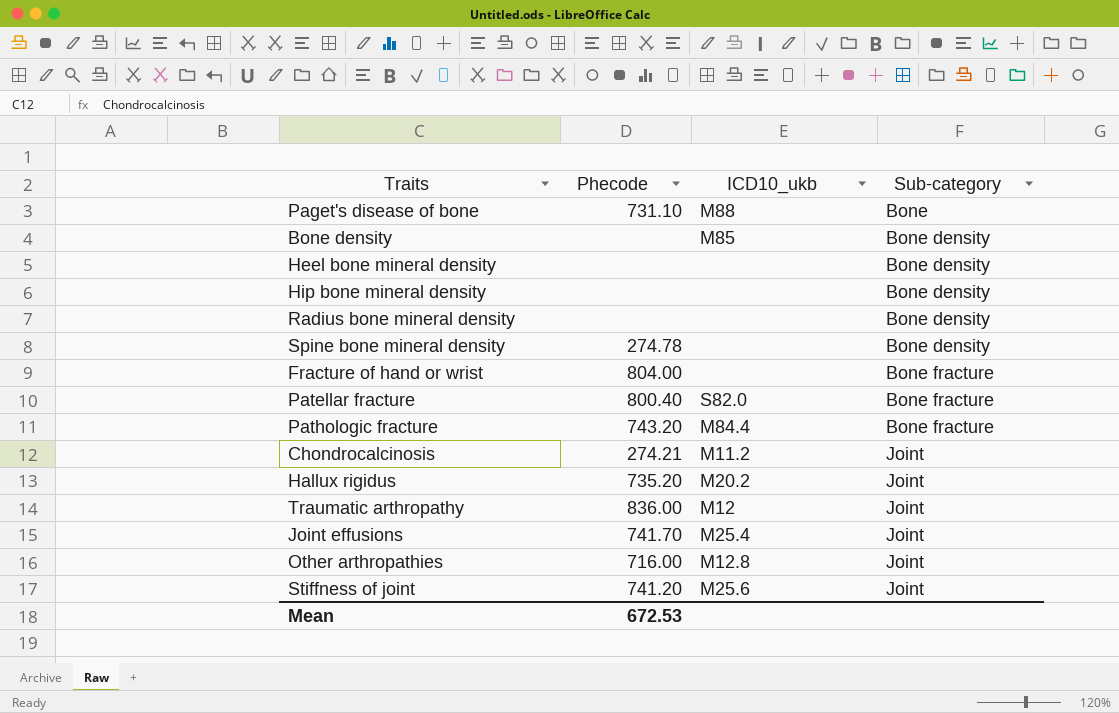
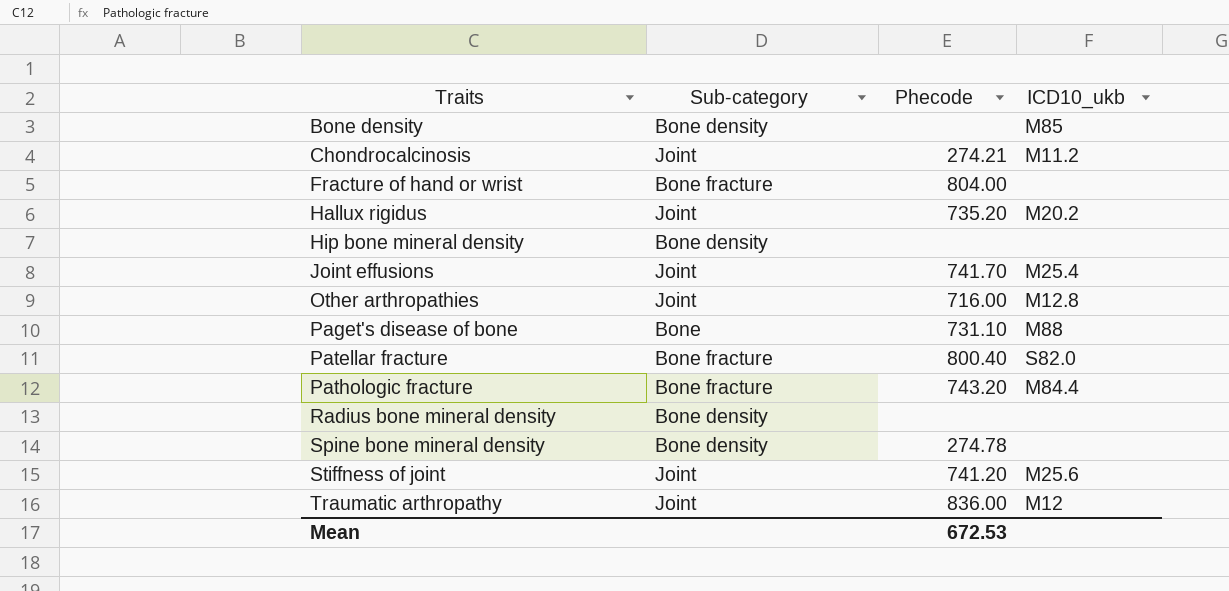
row order: Sub-category ascending -> Traits ascending
column Sub-category | position: 4 -> 2
row Heel bone mineral density: none | none | Bone density -> none

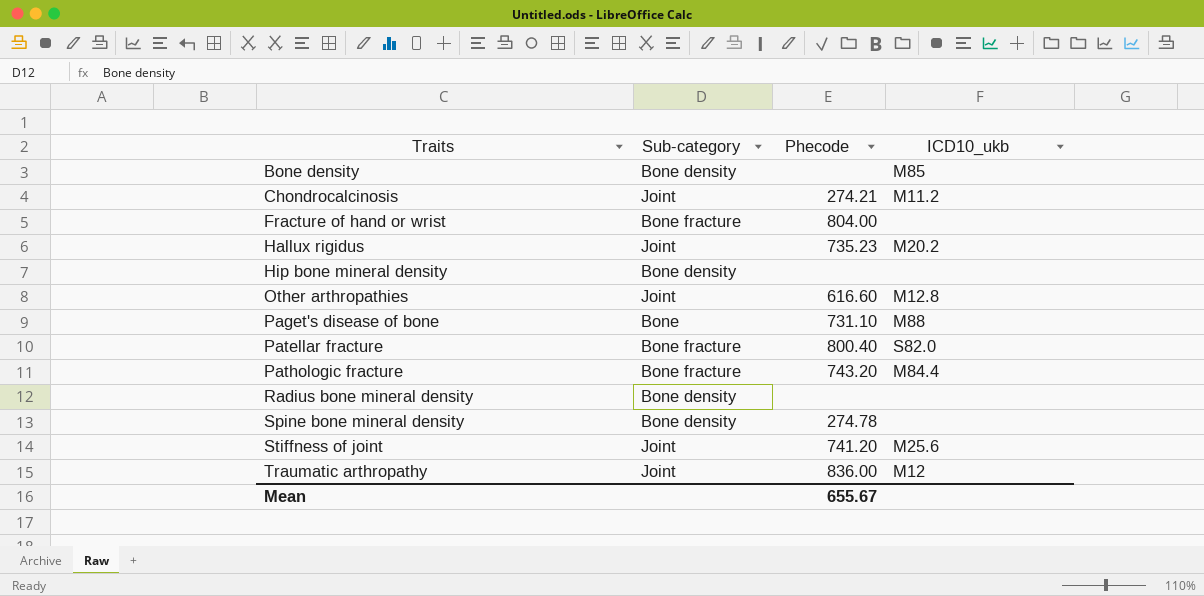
row Joint effusions: Joint | 741.70 | M25.4 -> none
Hallux rigidus | Phecode: 735.20 -> 735.23
Other arthropathies | Phecode: 716.00 -> 616.60
Mean | Phecode: 672.53 -> 655.67

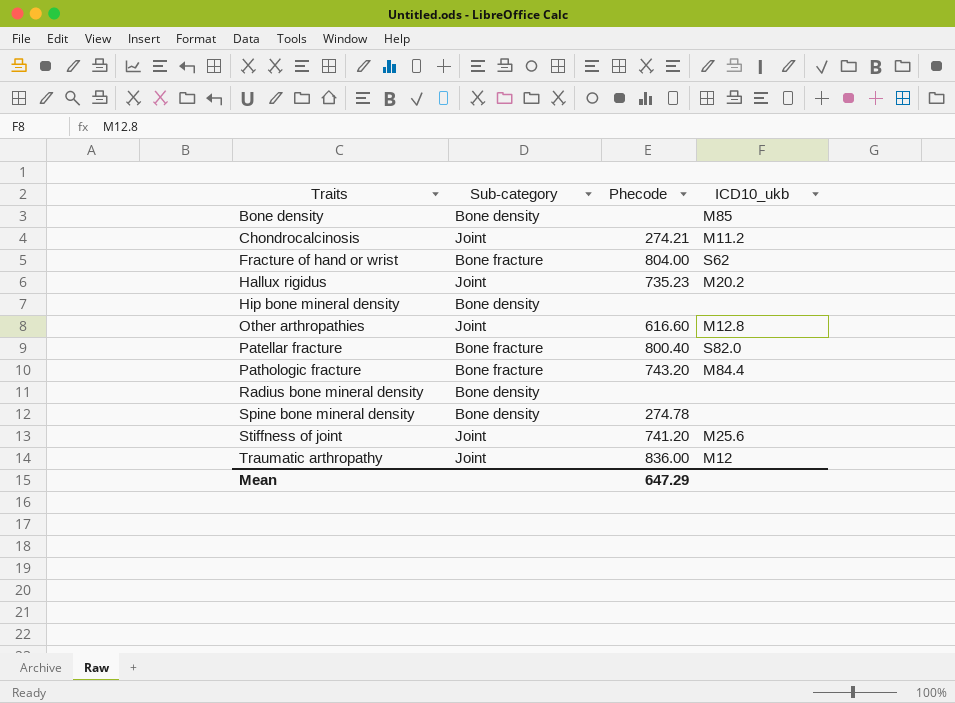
row Paget's disease of bone: Bone | 731.10 | M88 -> none
Fracture of hand or wrist | ICD10_ukb: none -> S62
Mean | Phecode: 655.67 -> 647.29

